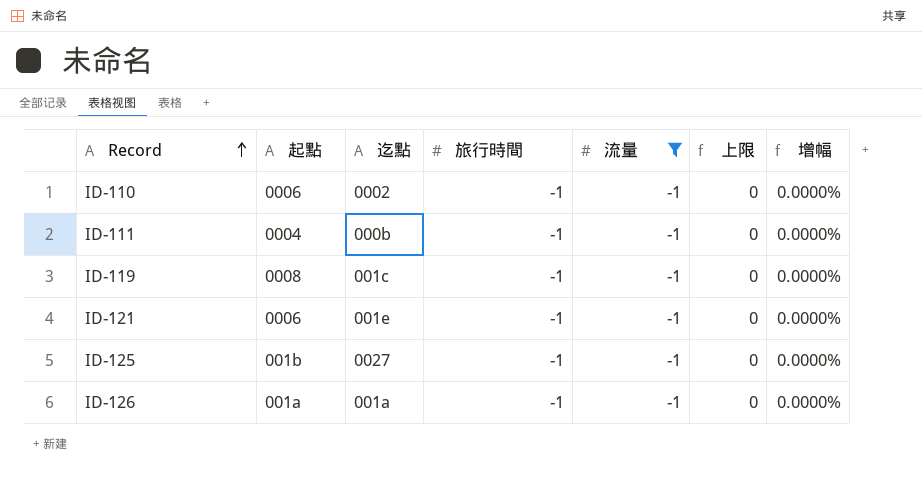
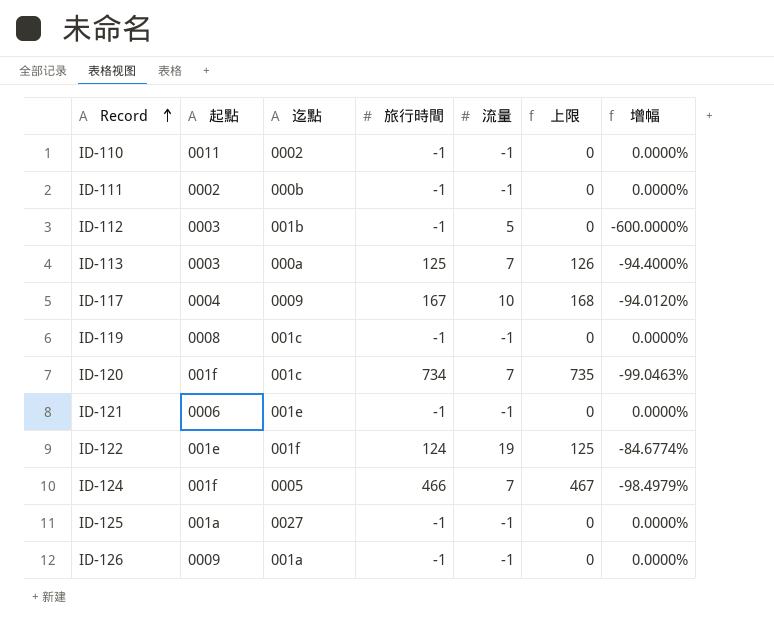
filter: 流量 = -1 -> none
ID-110 | 起點: 0006 -> 0011
ID-111 | 起點: 0004 -> 0002
ID-125 | 起點: 001b -> 001a
ID-126 | 起點: 001a -> 0009

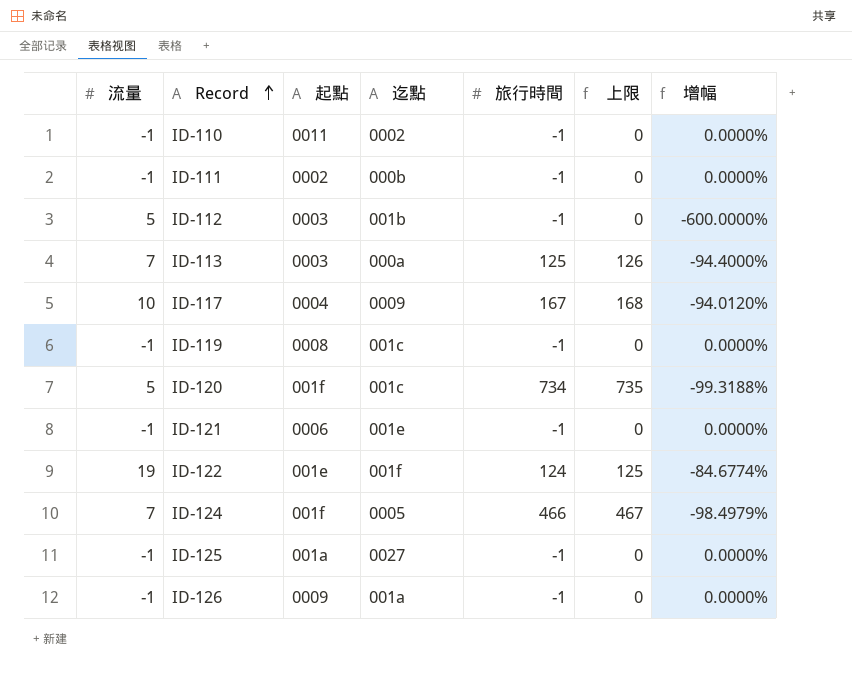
column 流量 | position: 5 -> 1
ID-120 | 流量: 7 -> 5
ID-120 | 增幅: -99.0463% -> -99.3188%

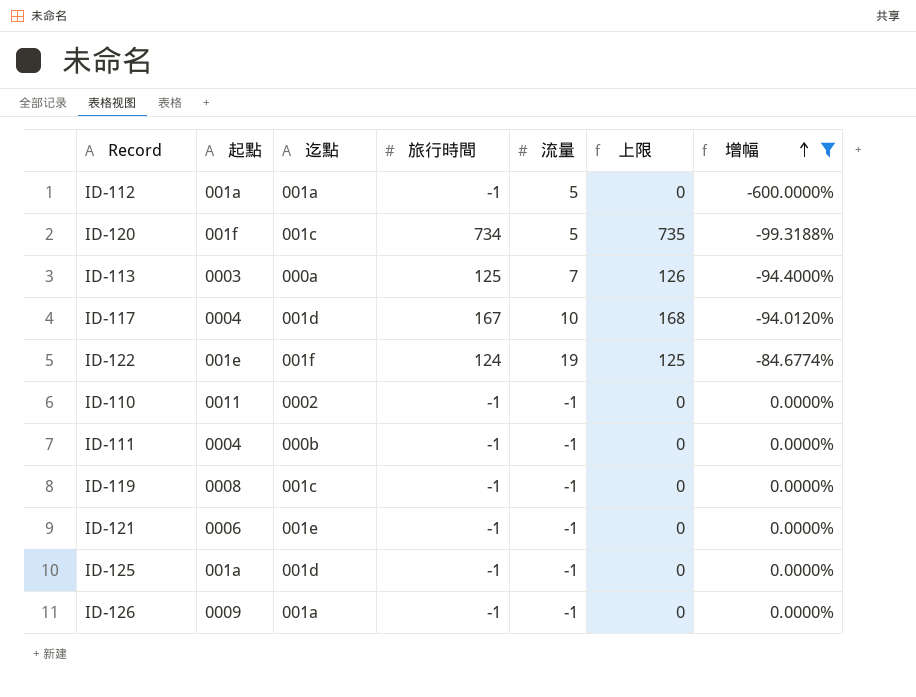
filter: none -> 增幅 != -98.4979%
row order: Record ascending -> 增幅 ascending
column 流量 | position: 1 -> 5
ID-112 | 起點: 0003 -> 001a
ID-112 | 迄點: 001b -> 001a
ID-117 | 迄點: 0009 -> 001d
ID-111 | 起點: 0002 -> 0004
ID-125 | 迄點: 0027 -> 001d

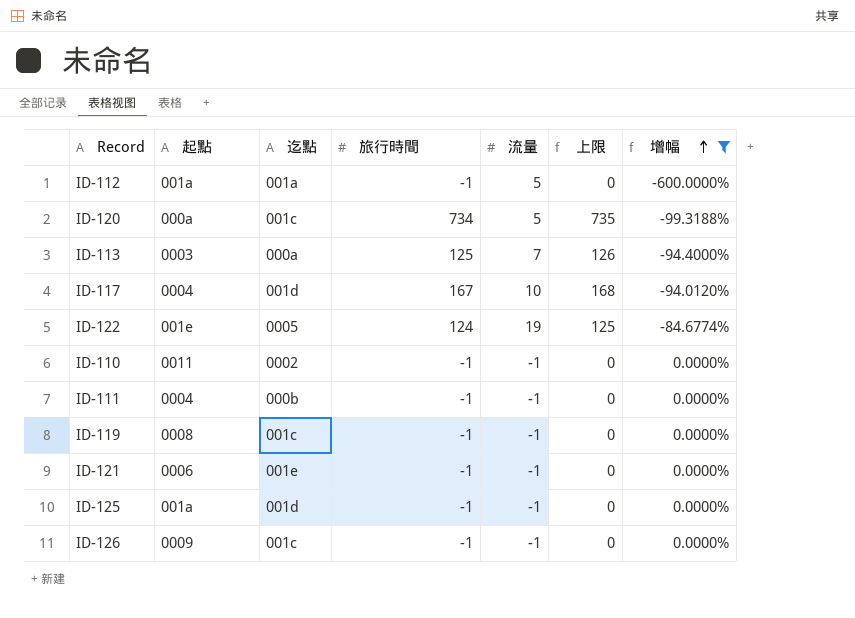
ID-120 | 起點: 001f -> 000a
ID-122 | 迄點: 001f -> 0005
ID-126 | 迄點: 001a -> 001c

